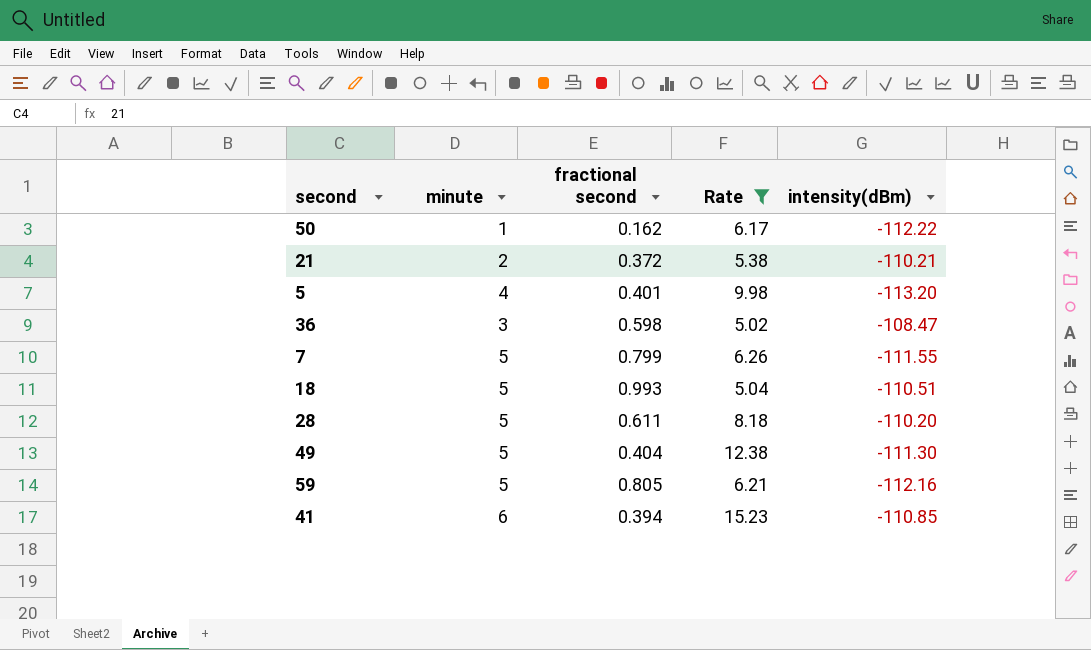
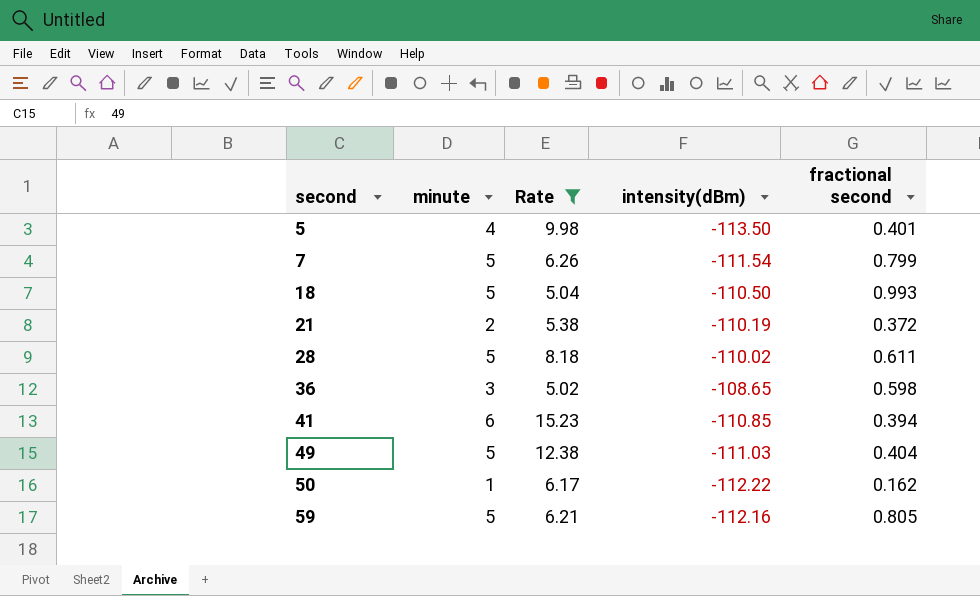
row order: none -> second ascending
column fractional second | position: 3 -> 5
5 | intensity(dBm): -113.20 -> -113.50
7 | intensity(dBm): -111.55 -> -111.54
18 | intensity(dBm): -110.51 -> -110.50
21 | intensity(dBm): -110.21 -> -110.19
28 | intensity(dBm): -110.20 -> -110.02
36 | intensity(dBm): -108.47 -> -108.65
49 | intensity(dBm): -111.30 -> -111.03

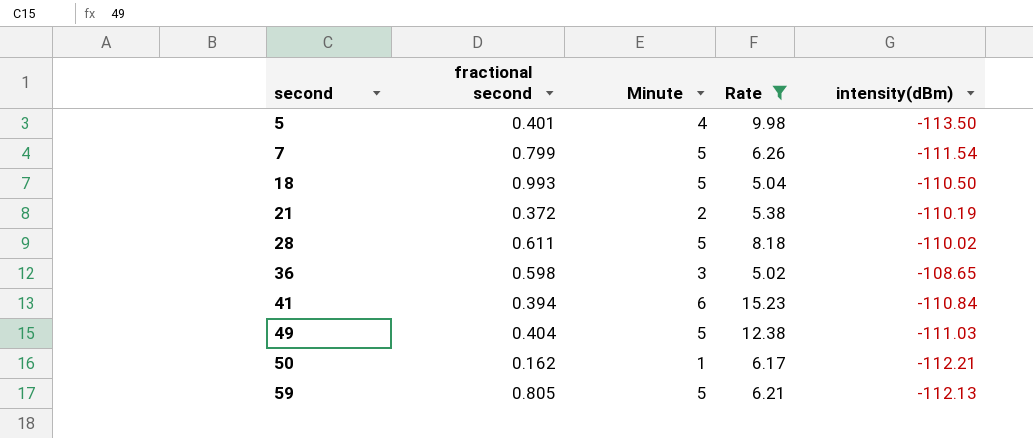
column fractional second | position: 5 -> 2
column name: minute -> Minute
41 | intensity(dBm): -110.85 -> -110.84
50 | intensity(dBm): -112.22 -> -112.21
59 | intensity(dBm): -112.16 -> -112.13

